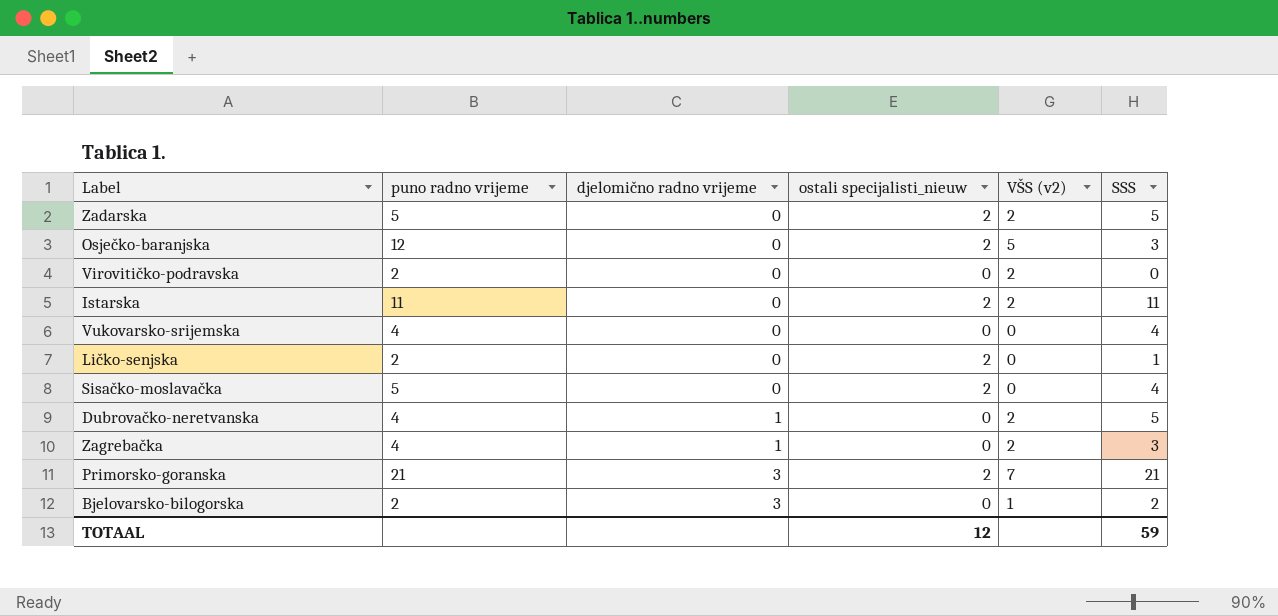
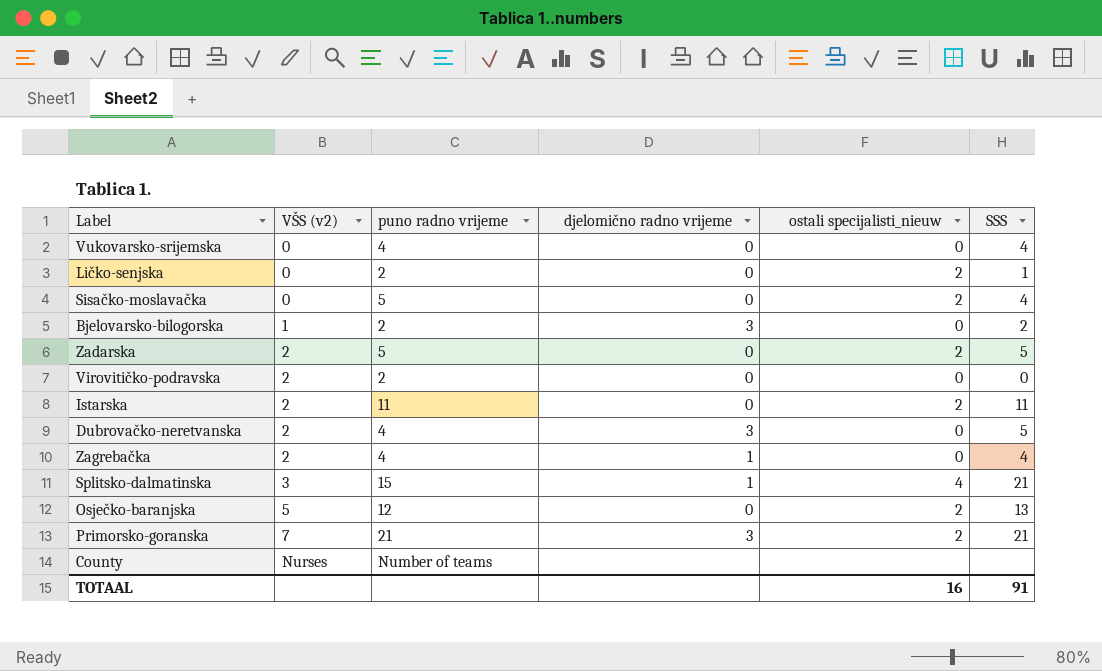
row order: djelomično radno vrijeme ascending -> VŠS (v2) ascending
column VŠS (v2) | position: 5 -> 2
Dubrovačko-neretvanska | djelomično radno vrijeme: 1 -> 3
Zagrebačka | SSS: 3 -> 4
row Splitsko-dalmatinska: none -> 3 | 15 | 1 | 4 | 21
Osječko-baranjska | SSS: 3 -> 13
row County: none -> Nurses | Number of teams | none | none | none
TOTAAL | ostali specijalisti_nieuw: 12 -> 16
TOTAAL | SSS: 59 -> 91

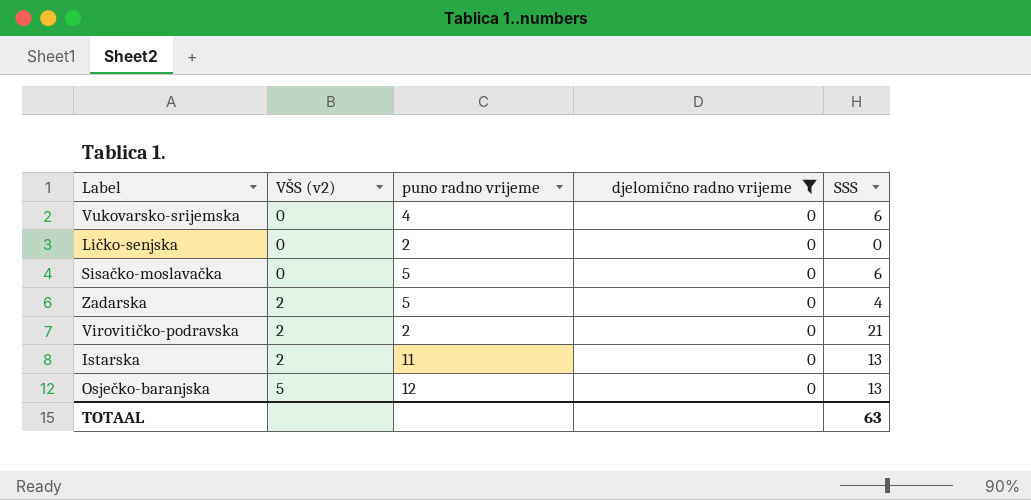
filter: none -> djelomično radno vrijeme = 0
column ostali specijalisti_nieuw | position: 5 -> none
Vukovarsko-srijemska | SSS: 4 -> 6
Ličko-senjska | SSS: 1 -> 0
Sisačko-moslavačka | SSS: 4 -> 6
Zadarska | SSS: 5 -> 4
Virovitičko-podravska | SSS: 0 -> 21
Istarska | SSS: 11 -> 13
TOTAAL | SSS: 91 -> 63

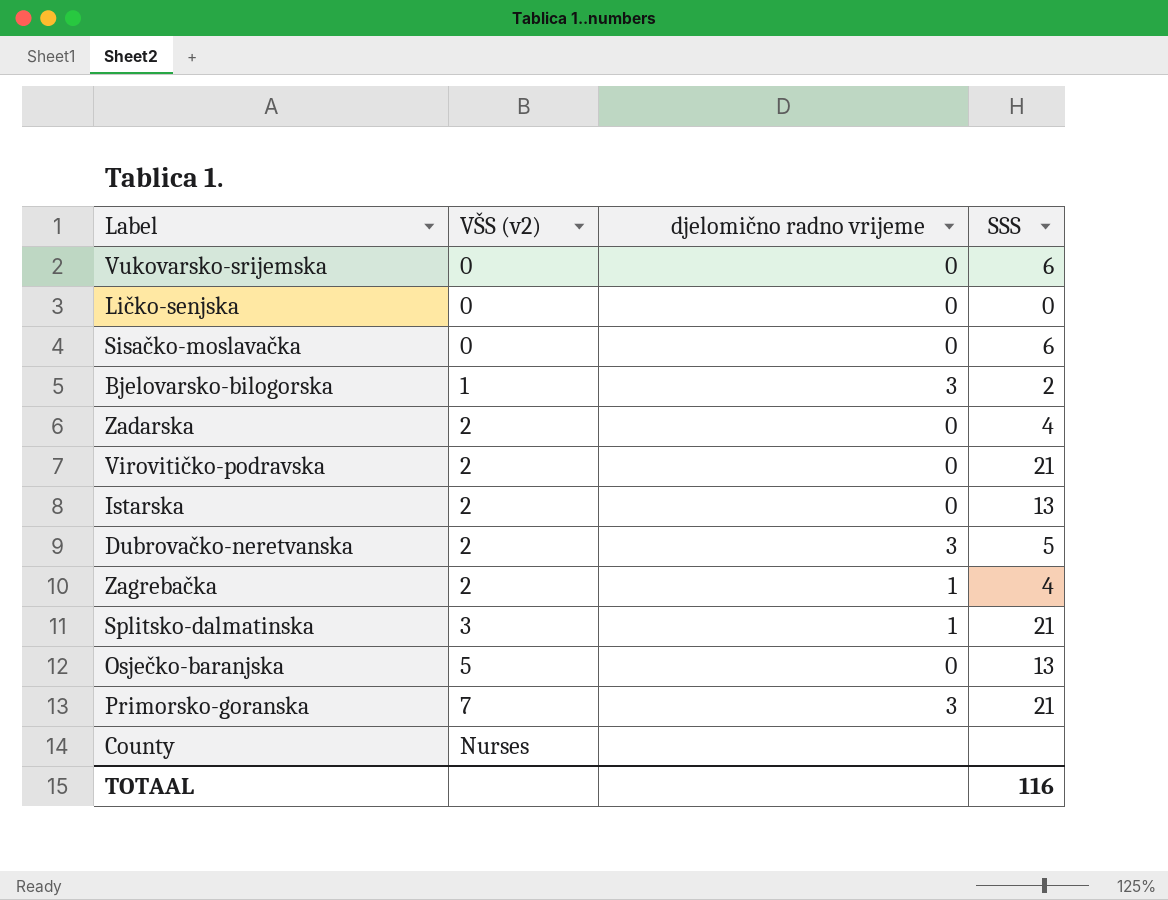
filter: djelomično radno vrijeme = 0 -> none
column puno radno vrijeme | position: 3 -> none
TOTAAL | SSS: 63 -> 116

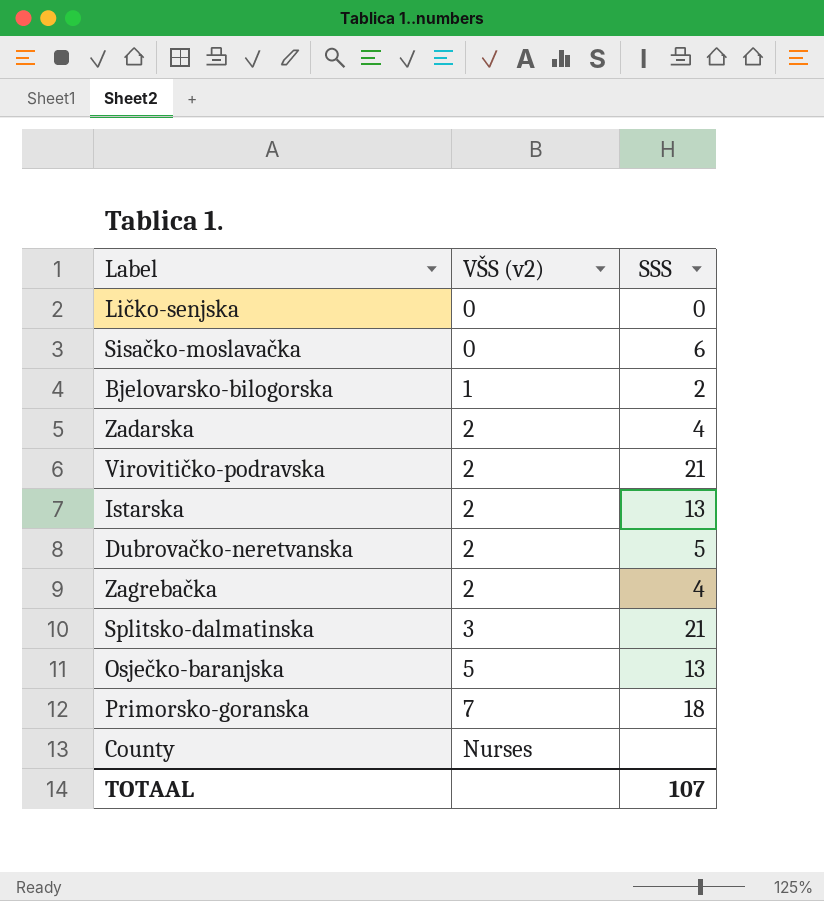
column djelomično radno vrijeme | position: 3 -> none
row Vukovarsko-srijemska: 0 | 0 | 6 -> none
Primorsko-goranska | SSS: 21 -> 18
TOTAAL | SSS: 116 -> 107

